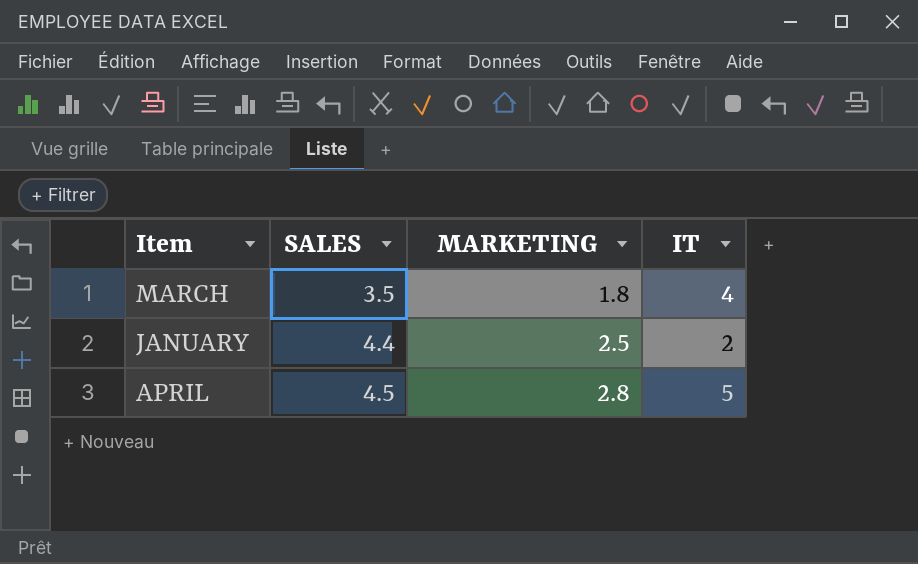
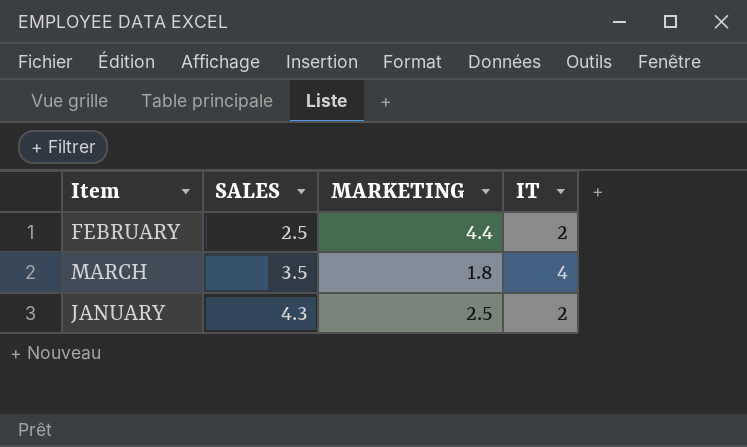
row APRIL: 4.5 | 2.8 | 5 -> none
row FEBRUARY: none -> 2.5 | 4.4 | 2
JANUARY | SALES: 4.4 -> 4.3

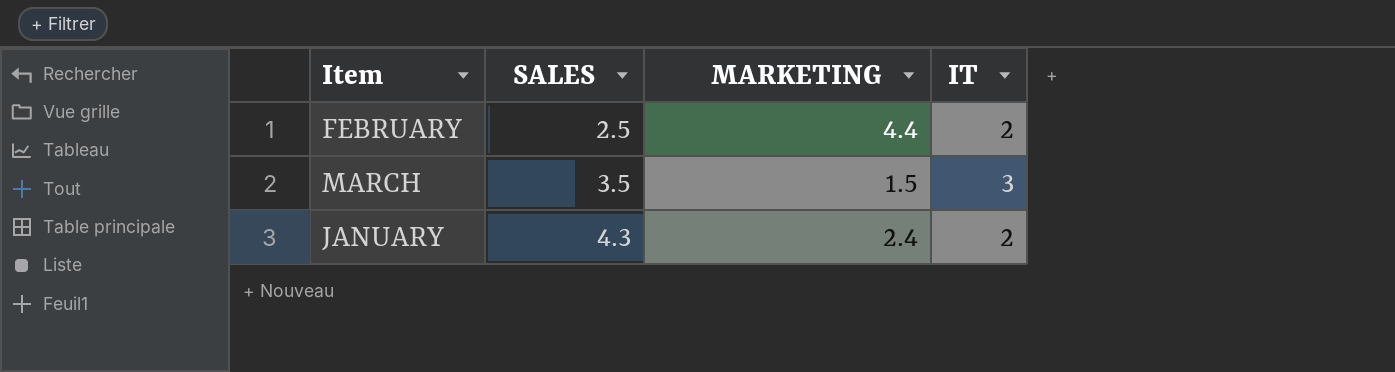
MARCH | MARKETING: 1.8 -> 1.5
MARCH | IT: 4 -> 3
JANUARY | MARKETING: 2.5 -> 2.4

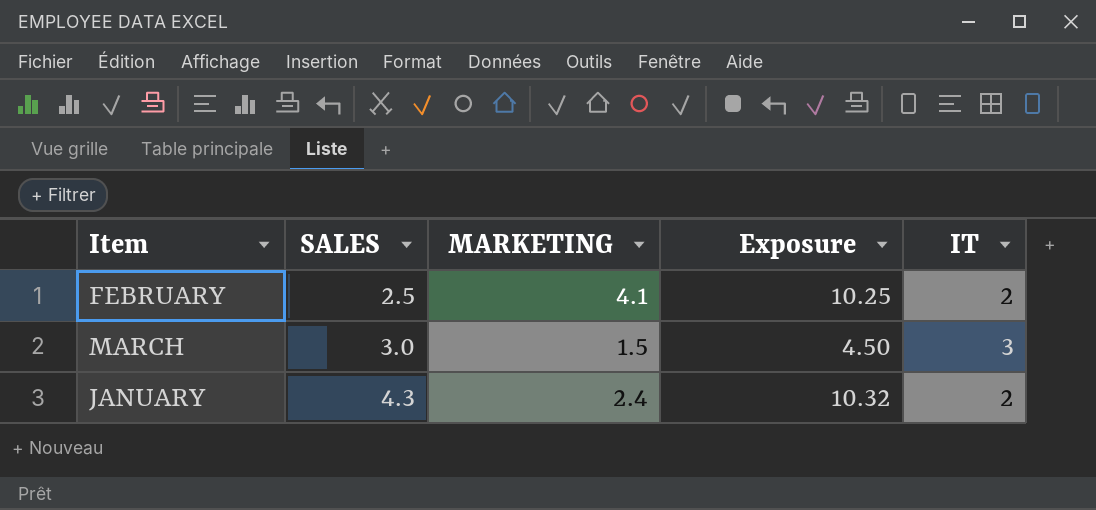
column Exposure | formula: none -> [SALES] * [MARKETING]
FEBRUARY | MARKETING: 4.4 -> 4.1
MARCH | SALES: 3.5 -> 3.0

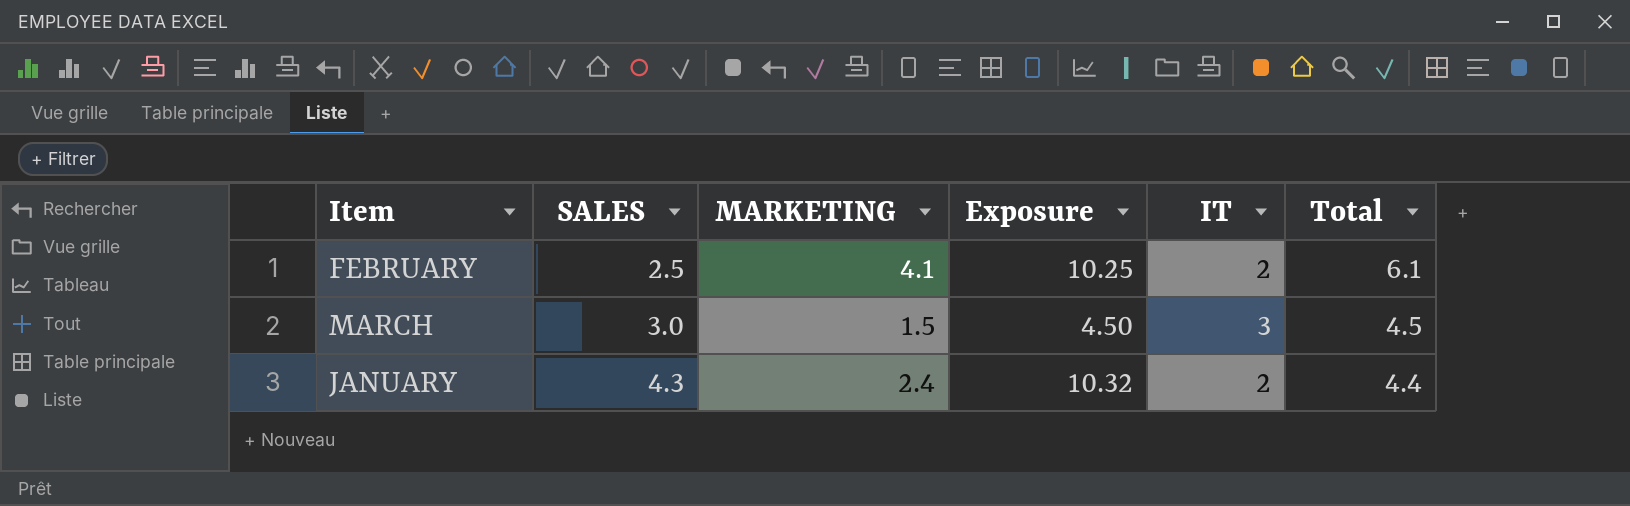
column Total | formula: none -> [MARKETING] + [IT]

